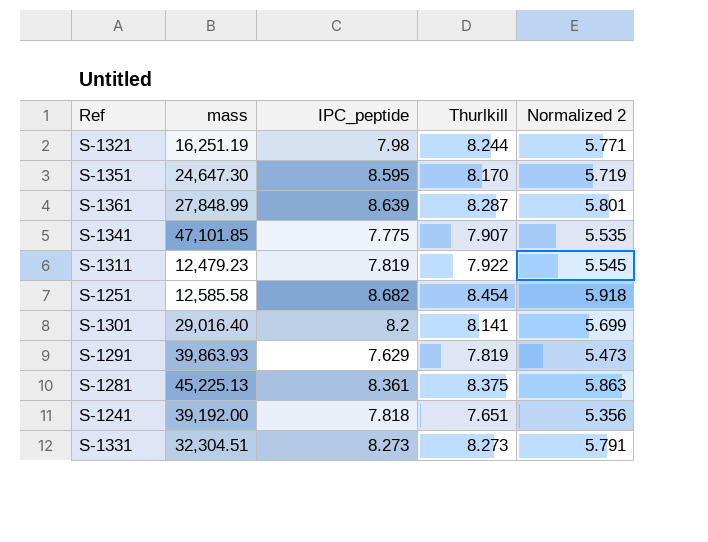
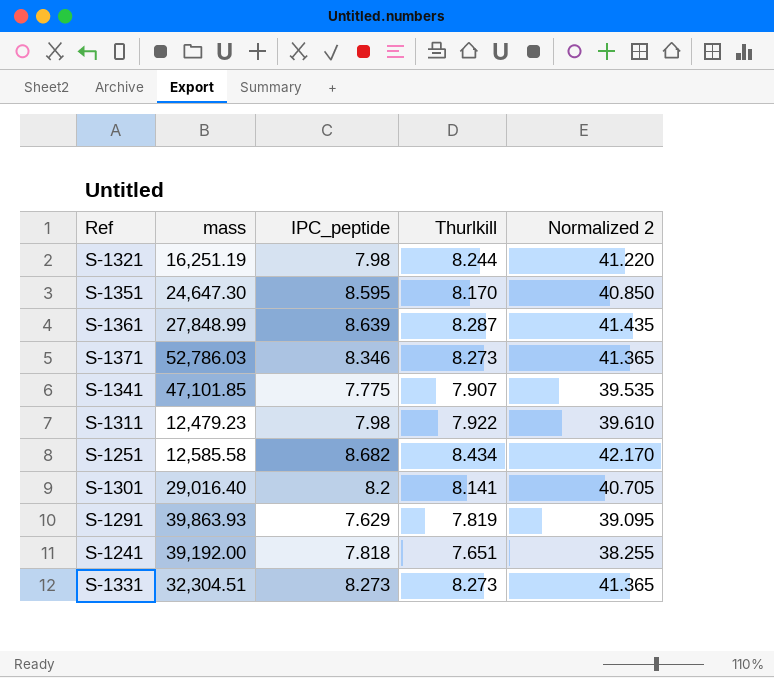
column Normalized 2 | formula: [Thurlkill] * 0.7 -> [Thurlkill] * 5
row S-1281: 45,225.13 | 8.361 | 8.375 | 5.863 -> none
row S-1371: none -> 52,786.03 | 8.346 | 8.273 | 41.365
S-1311 | IPC_peptide: 7.819 -> 7.98
S-1251 | Thurlkill: 8.454 -> 8.434

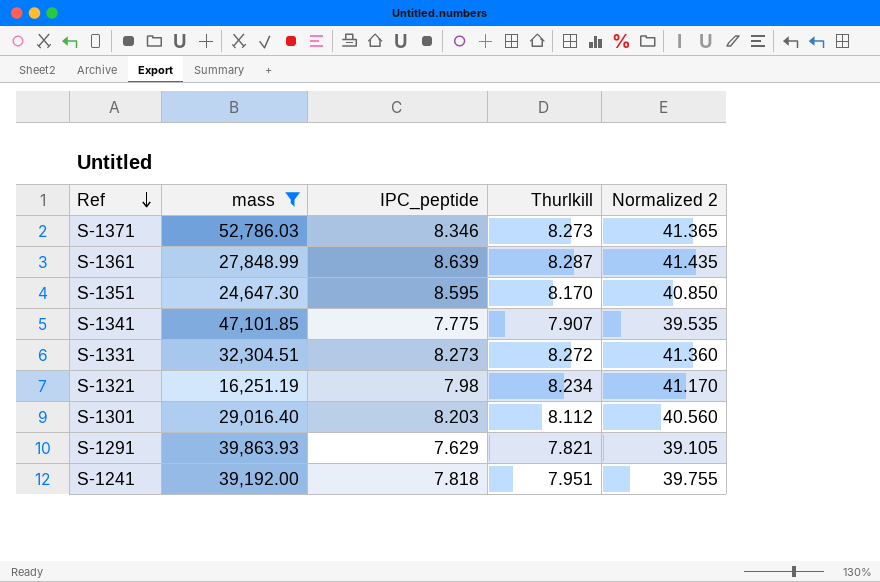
filter: none -> mass >= 16,251.19
row order: none -> Ref descending
S-1331 | Thurlkill: 8.273 -> 8.272
S-1331 | Normalized 2: 41.365 -> 41.360
S-1321 | Thurlkill: 8.244 -> 8.234
S-1321 | Normalized 2: 41.220 -> 41.170
S-1301 | IPC_peptide: 8.2 -> 8.203
S-1301 | Thurlkill: 8.141 -> 8.112
S-1301 | Normalized 2: 40.705 -> 40.560
S-1291 | Thurlkill: 7.819 -> 7.821
S-1291 | Normalized 2: 39.095 -> 39.105
S-1241 | Thurlkill: 7.651 -> 7.951
S-1241 | Normalized 2: 38.255 -> 39.755

